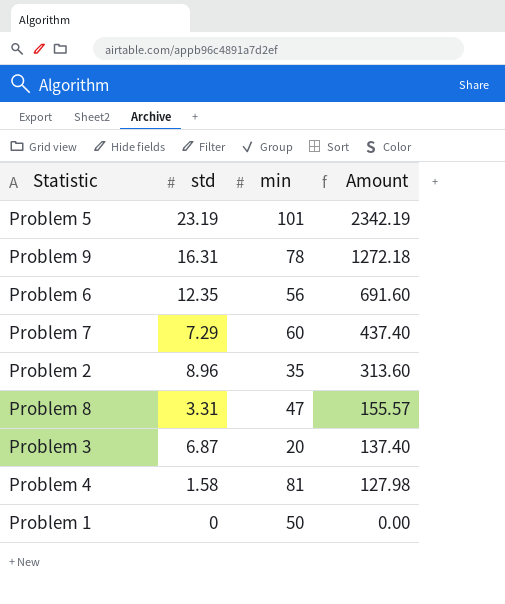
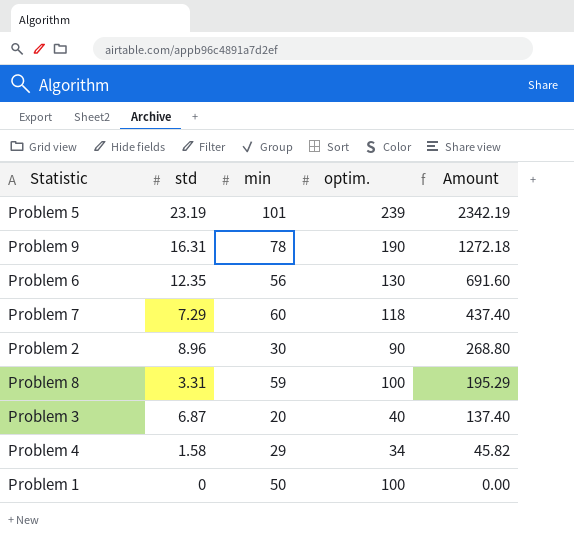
column optim. | position: none -> 4
Problem 2 | min: 35 -> 30
Problem 2 | Amount: 313.60 -> 268.80
Problem 8 | min: 47 -> 59
Problem 8 | Amount: 155.57 -> 195.29
Problem 4 | min: 81 -> 29
Problem 4 | Amount: 127.98 -> 45.82

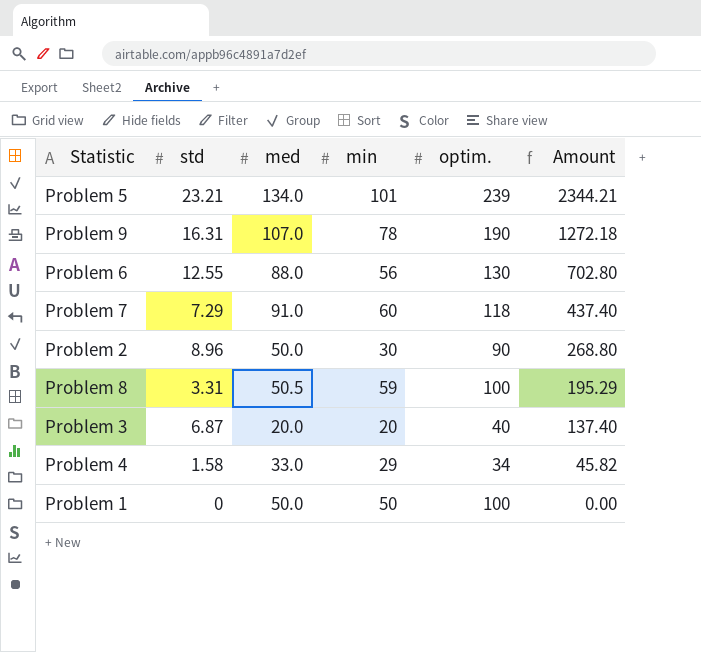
column med | position: none -> 3
Problem 5 | std: 23.19 -> 23.21
Problem 5 | Amount: 2342.19 -> 2344.21
Problem 6 | std: 12.35 -> 12.55
Problem 6 | Amount: 691.60 -> 702.80

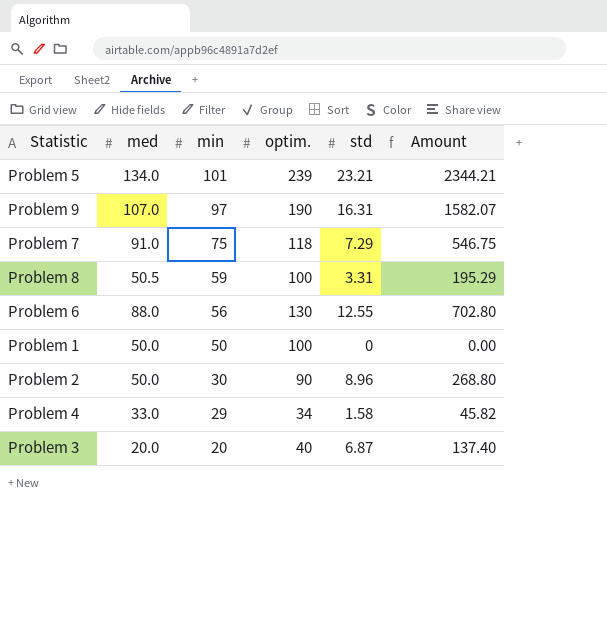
row order: Amount descending -> min descending
column std | position: 2 -> 5
Problem 9 | min: 78 -> 97
Problem 9 | Amount: 1272.18 -> 1582.07
Problem 7 | min: 60 -> 75
Problem 7 | Amount: 437.40 -> 546.75

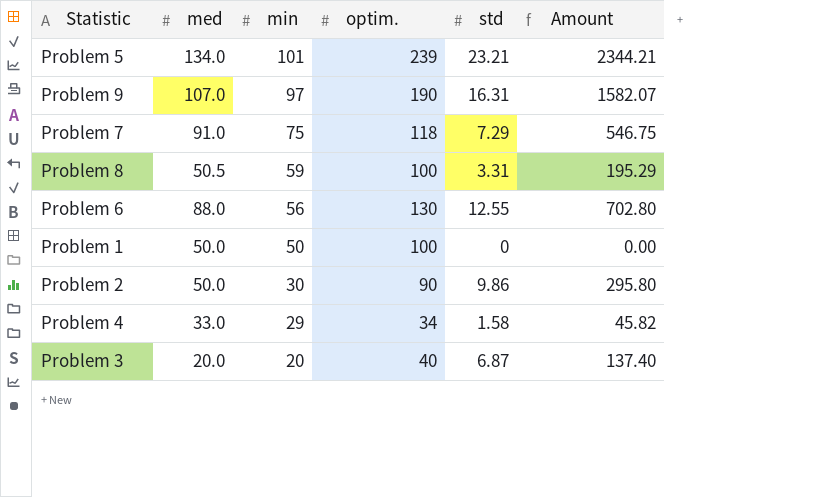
Problem 2 | std: 8.96 -> 9.86
Problem 2 | Amount: 268.80 -> 295.80

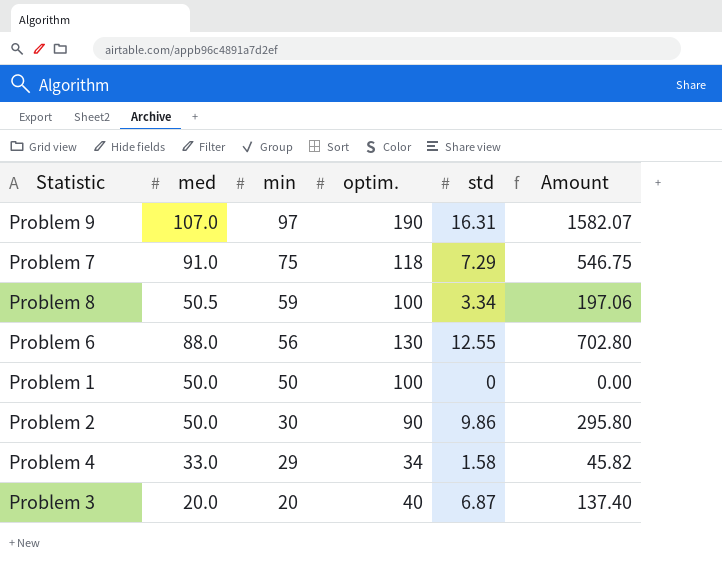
row Problem 5: 134.0 | 101 | 239 | 23.21 | 2344.21 -> none
Problem 8 | std: 3.31 -> 3.34
Problem 8 | Amount: 195.29 -> 197.06

